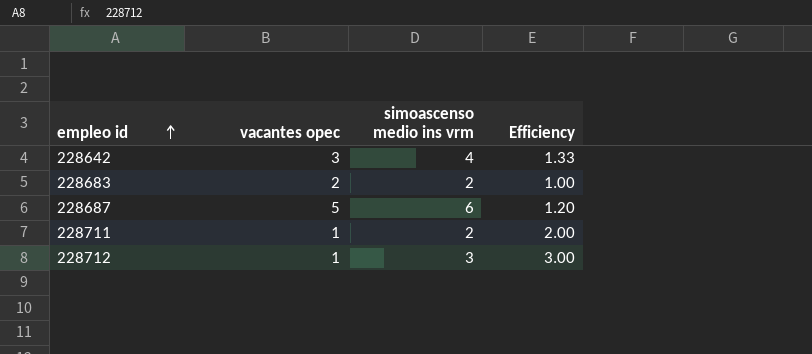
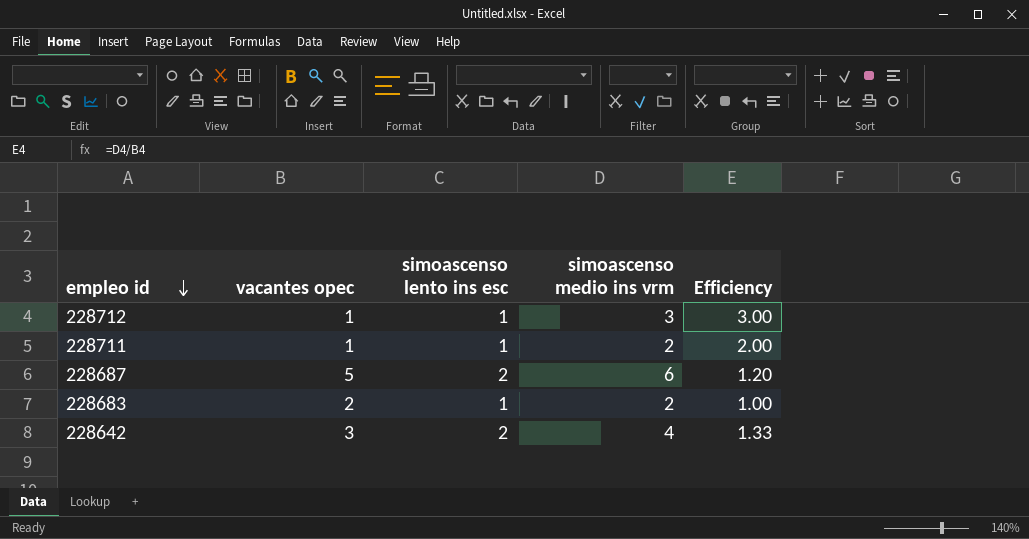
row order: empleo id ascending -> empleo id descending
column simoascenso lento ins esc | position: none -> 3

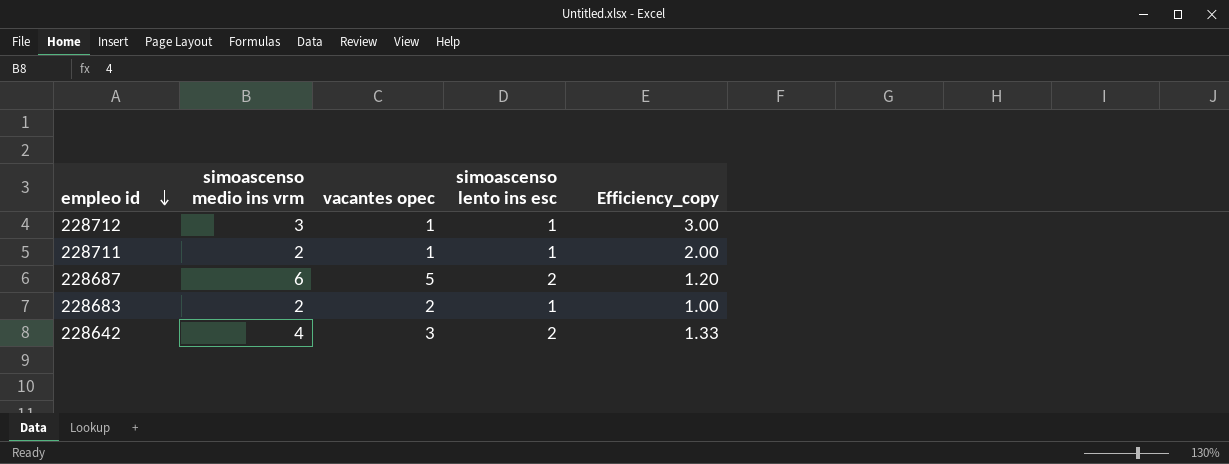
column simoascenso medio ins vrm | position: 4 -> 2
column name: Efficiency -> Efficiency_copy

